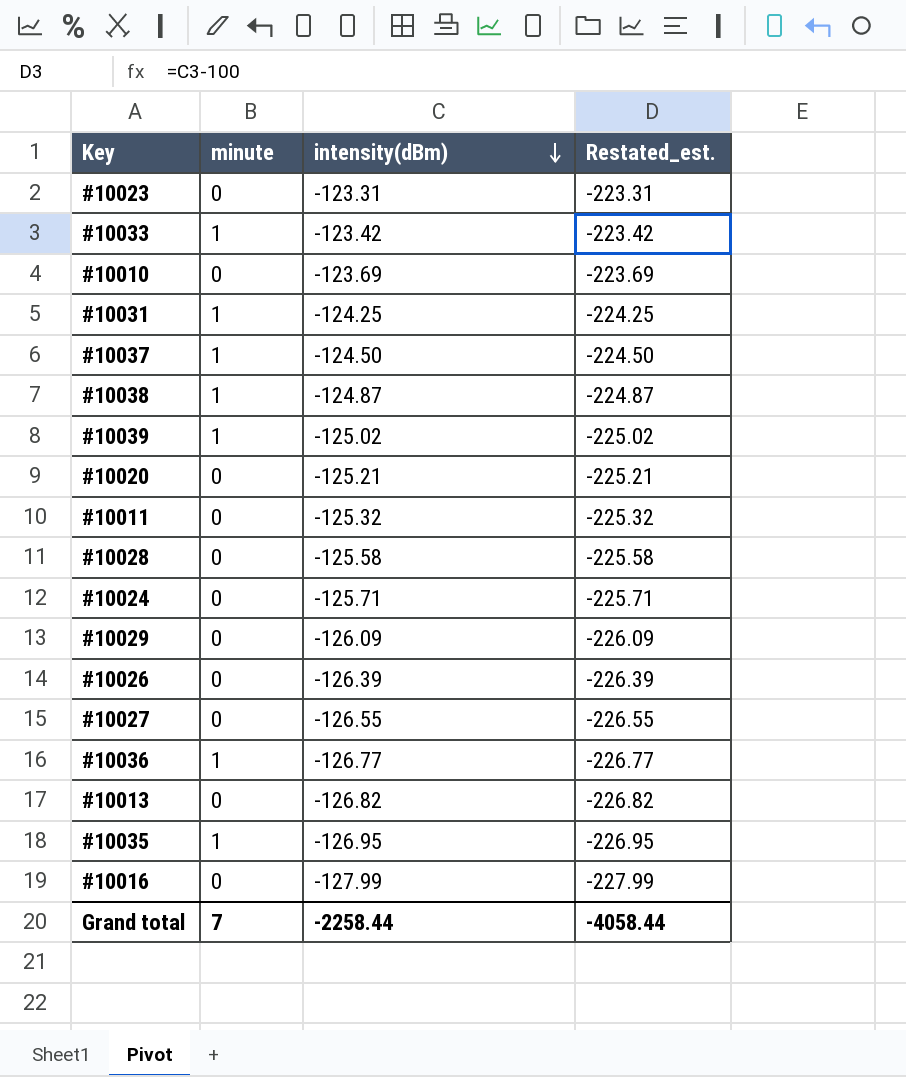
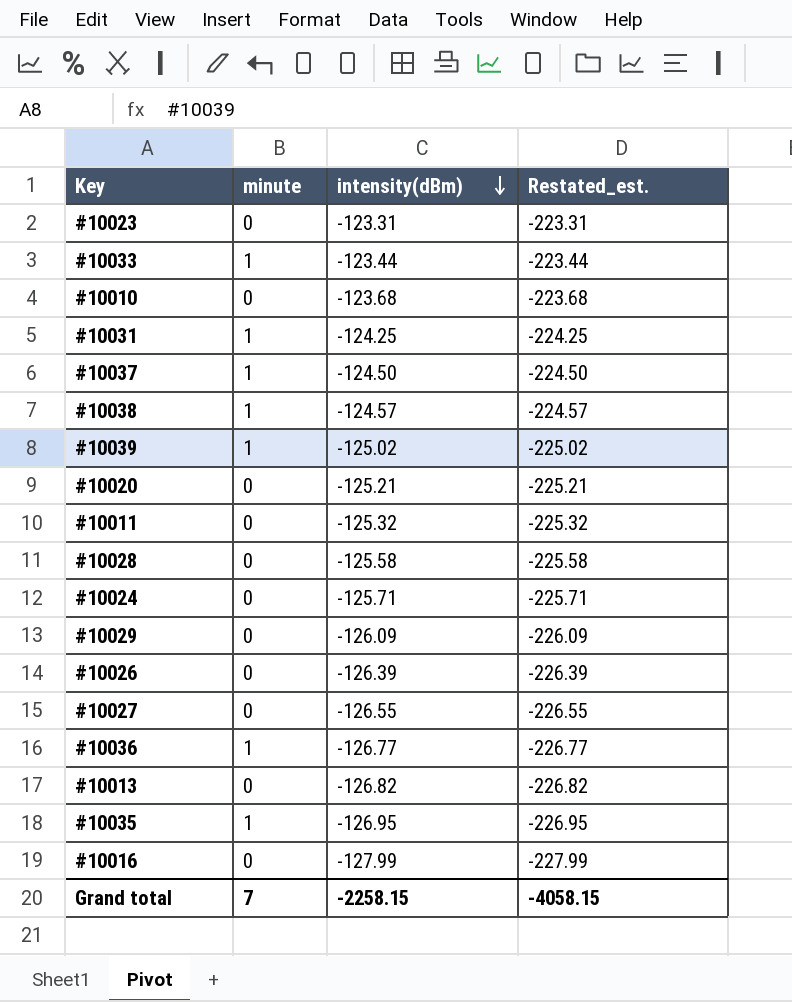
#10033 | intensity(dBm): -123.42 -> -123.44
#10033 | Restated_est.: -223.42 -> -223.44
#10010 | intensity(dBm): -123.69 -> -123.68
#10010 | Restated_est.: -223.69 -> -223.68
#10038 | intensity(dBm): -124.87 -> -124.57
#10038 | Restated_est.: -224.87 -> -224.57
Grand total | intensity(dBm): -2258.44 -> -2258.15
Grand total | Restated_est.: -4058.44 -> -4058.15

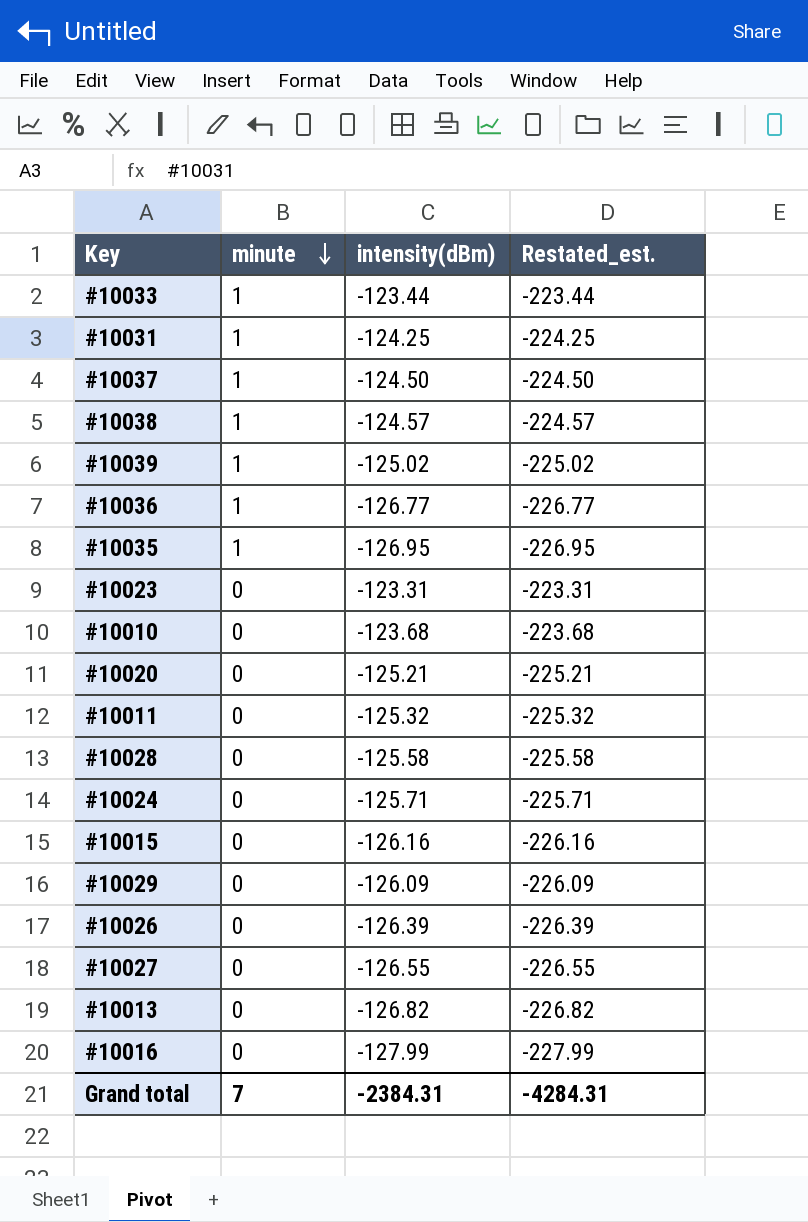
row order: intensity(dBm) descending -> minute descending
row #10015: none -> 0 | -126.16 | -226.16
Grand total | intensity(dBm): -2258.15 -> -2384.31
Grand total | Restated_est.: -4058.15 -> -4284.31

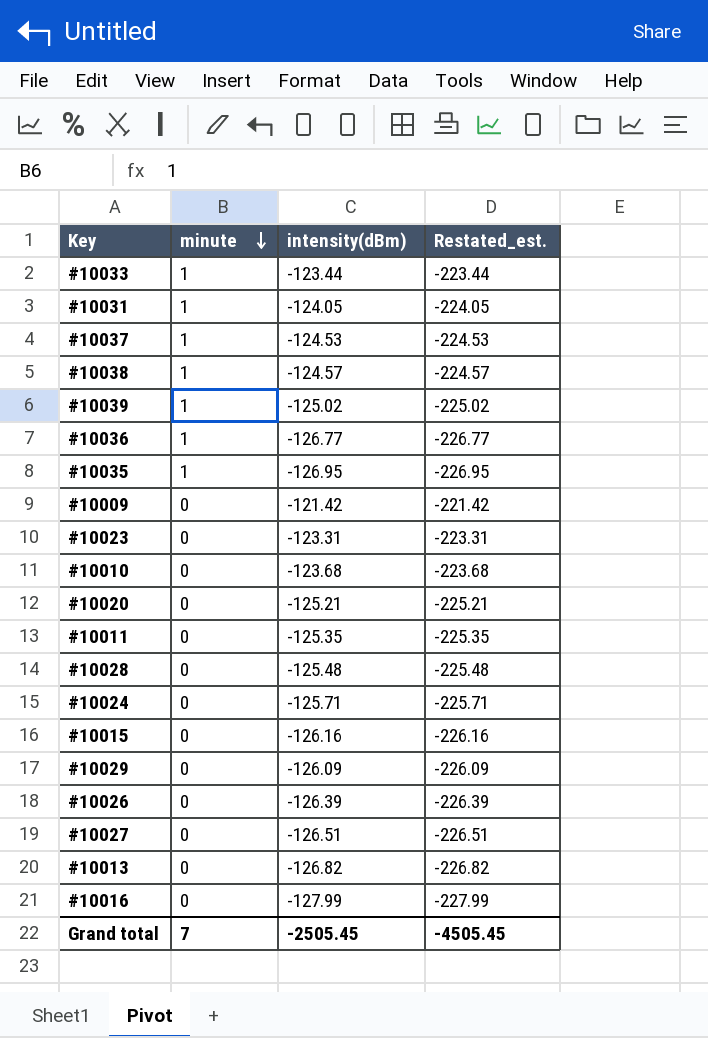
#10031 | intensity(dBm): -124.25 -> -124.05
#10031 | Restated_est.: -224.25 -> -224.05
#10037 | intensity(dBm): -124.50 -> -124.53
#10037 | Restated_est.: -224.50 -> -224.53
row #10009: none -> 0 | -121.42 | -221.42
#10011 | intensity(dBm): -125.32 -> -125.35
#10011 | Restated_est.: -225.32 -> -225.35
#10028 | intensity(dBm): -125.58 -> -125.48
#10028 | Restated_est.: -225.58 -> -225.48
#10027 | intensity(dBm): -126.55 -> -126.51
#10027 | Restated_est.: -226.55 -> -226.51
Grand total | intensity(dBm): -2384.31 -> -2505.45
Grand total | Restated_est.: -4284.31 -> -4505.45

